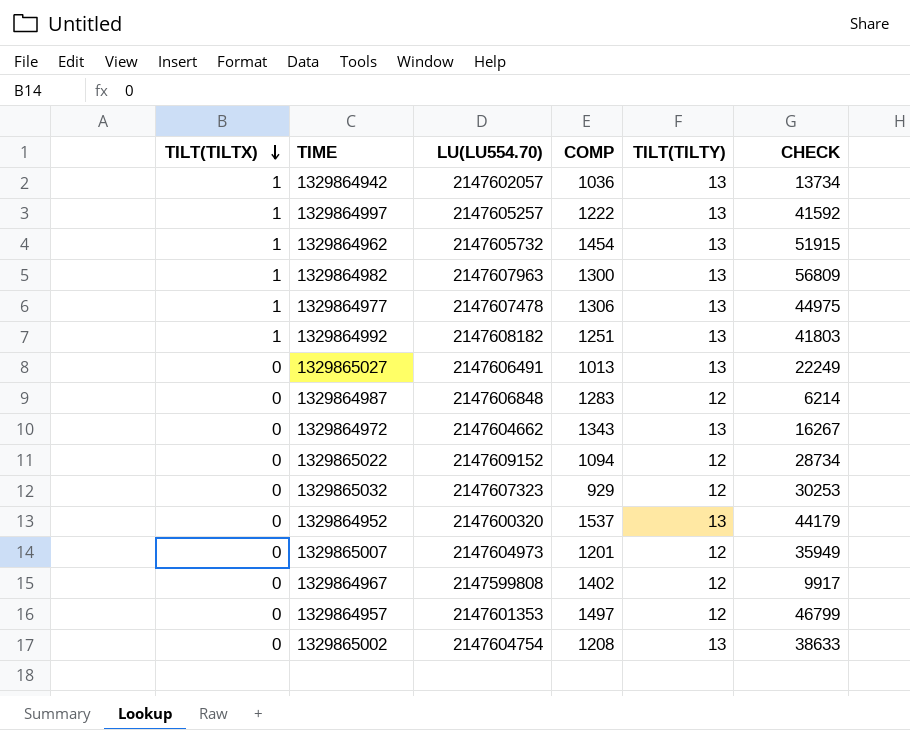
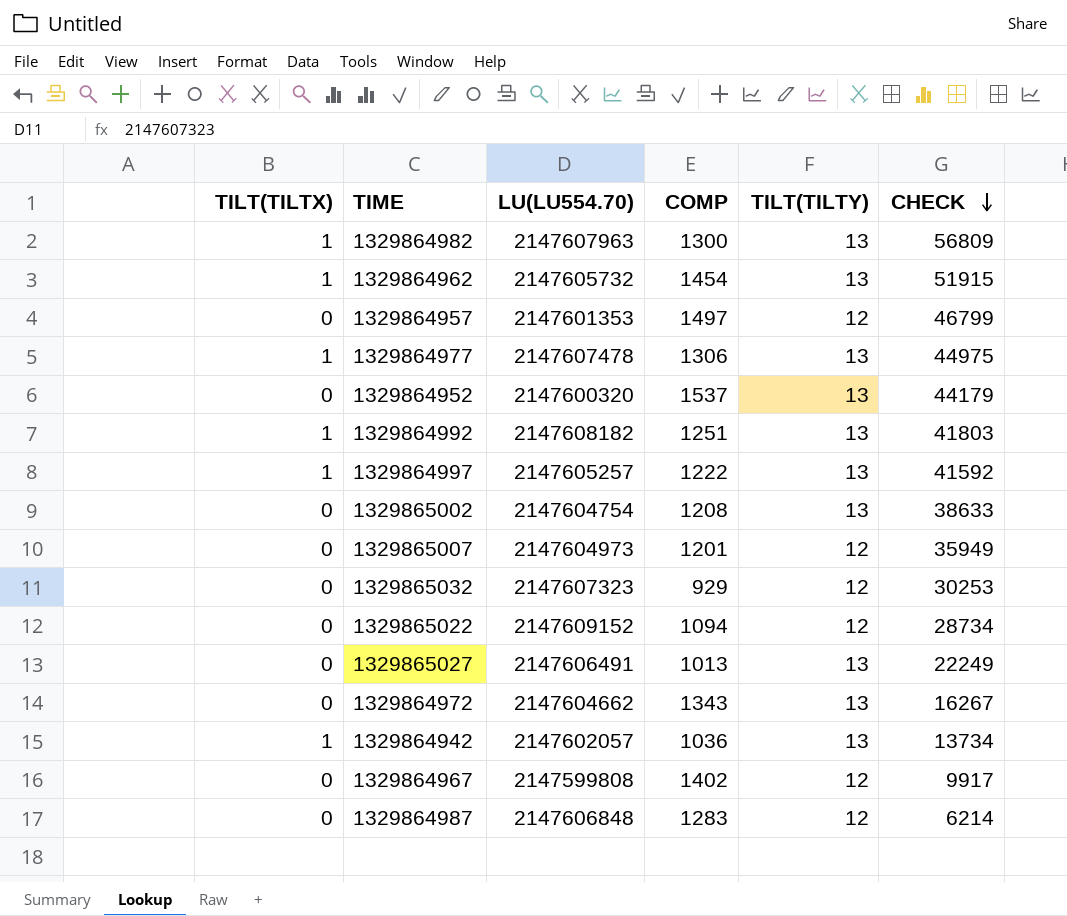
row order: TILT(TILTX) descending -> CHECK descending

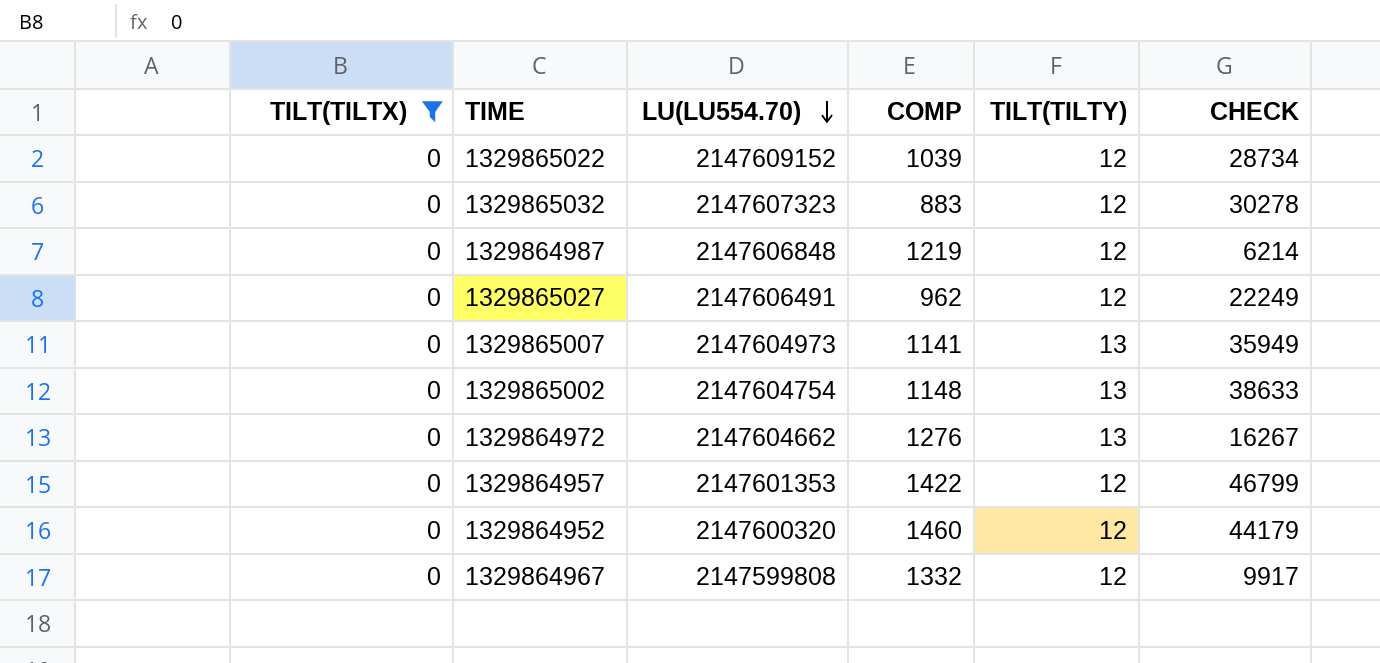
filter: none -> TILT(TILTX) = 0
row order: CHECK descending -> LU(LU554.70) descending
1329865022 | COMP: 1094 -> 1039
1329865032 | COMP: 929 -> 883
1329865032 | CHECK: 30253 -> 30278
1329864987 | COMP: 1283 -> 1219
1329865027 | COMP: 1013 -> 962
1329865027 | TILT(TILTY): 13 -> 12
1329865007 | COMP: 1201 -> 1141
1329865007 | TILT(TILTY): 12 -> 13
1329865002 | COMP: 1208 -> 1148
1329864972 | COMP: 1343 -> 1276
1329864957 | COMP: 1497 -> 1422
1329864952 | COMP: 1537 -> 1460
1329864952 | TILT(TILTY): 13 -> 12
1329864967 | COMP: 1402 -> 1332

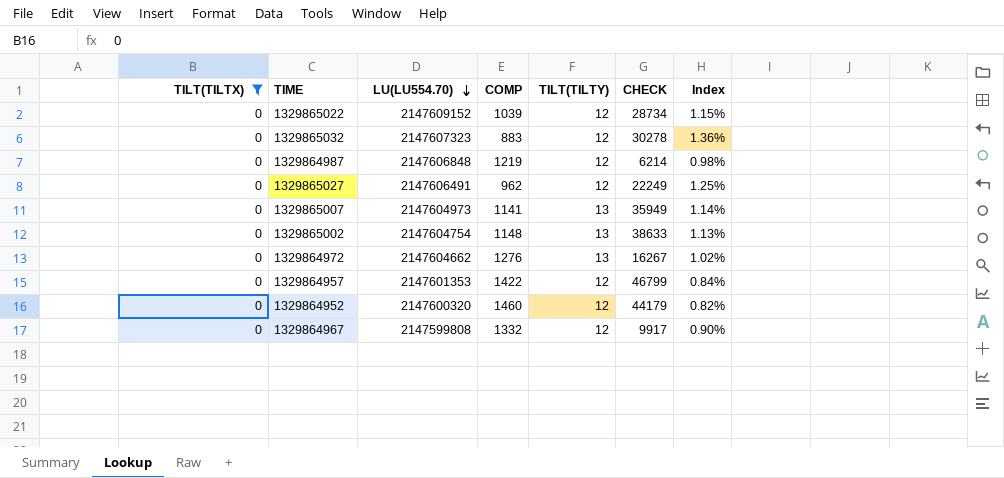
column Index | formula: none -> [TILT(TILTY)] / [COMP]

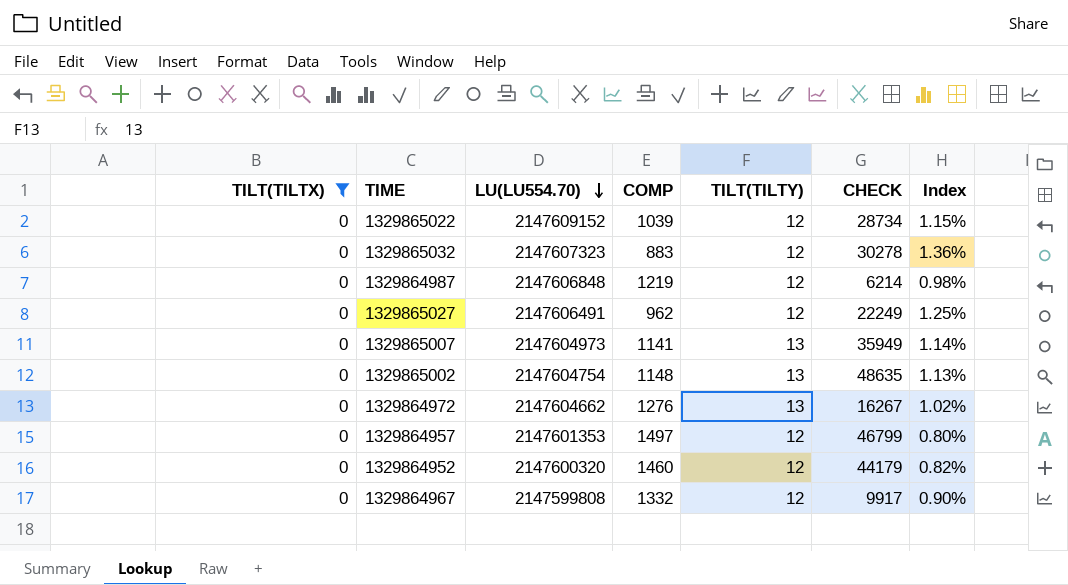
1329865002 | CHECK: 38633 -> 48635
1329864957 | COMP: 1422 -> 1497
1329864957 | Index: 0.84% -> 0.80%

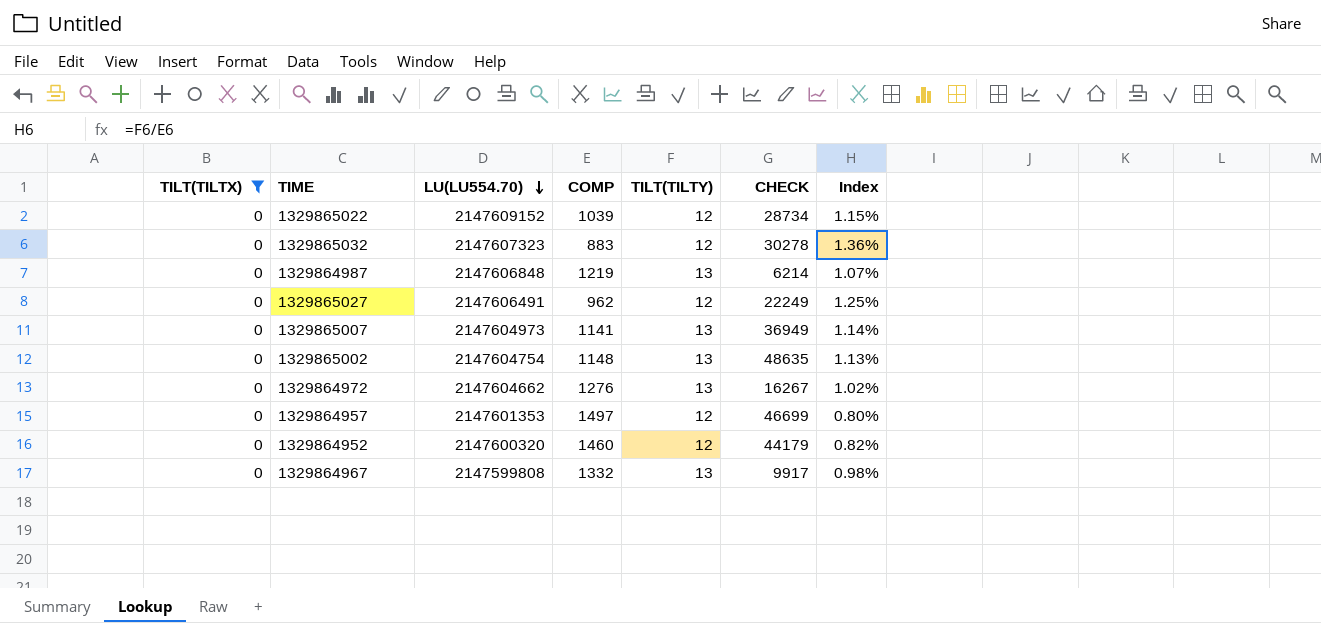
1329864987 | TILT(TILTY): 12 -> 13
1329864987 | Index: 0.98% -> 1.07%
1329865007 | CHECK: 35949 -> 36949
1329864957 | CHECK: 46799 -> 46699
1329864967 | TILT(TILTY): 12 -> 13
1329864967 | Index: 0.90% -> 0.98%

